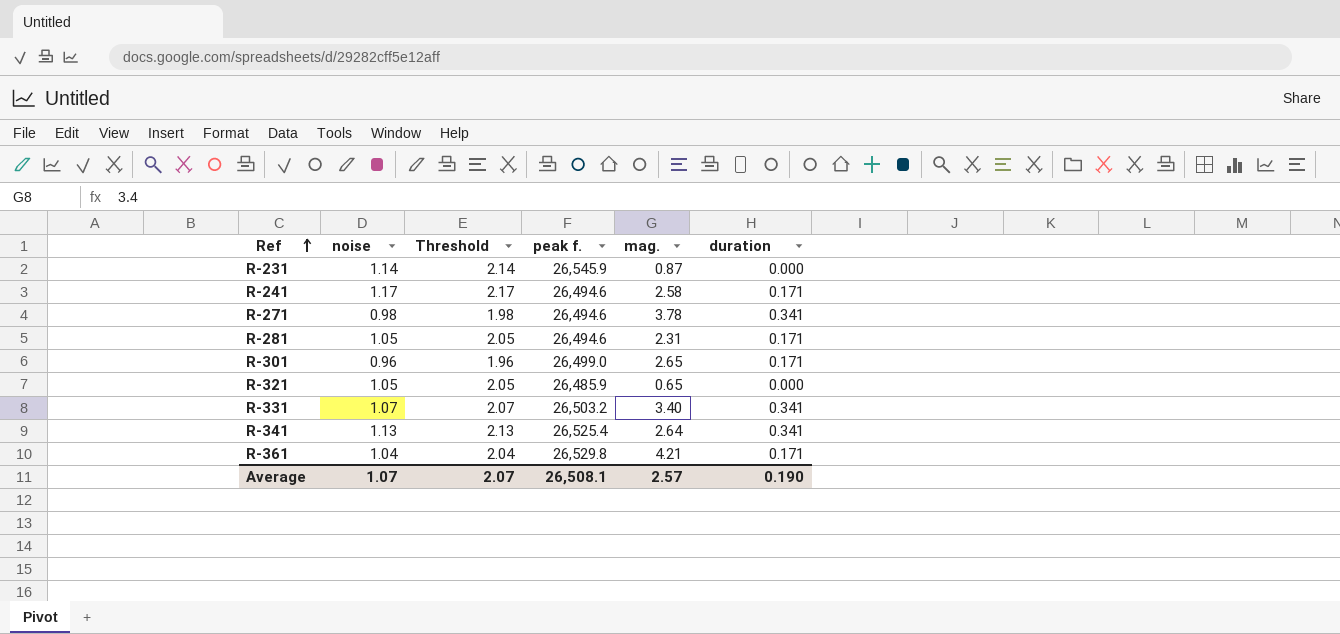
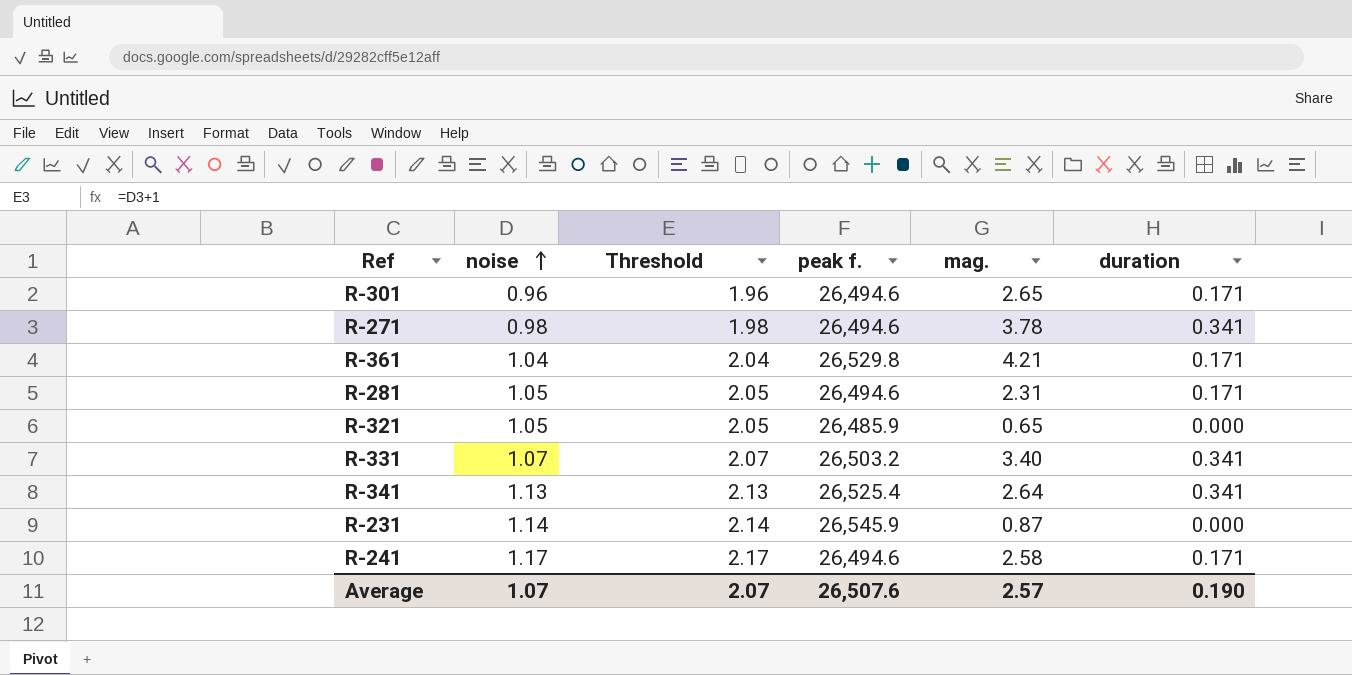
row order: Ref ascending -> noise ascending
R-301 | peak f.: 26,499.0 -> 26,494.6
Average | peak f.: 26,508.1 -> 26,507.6

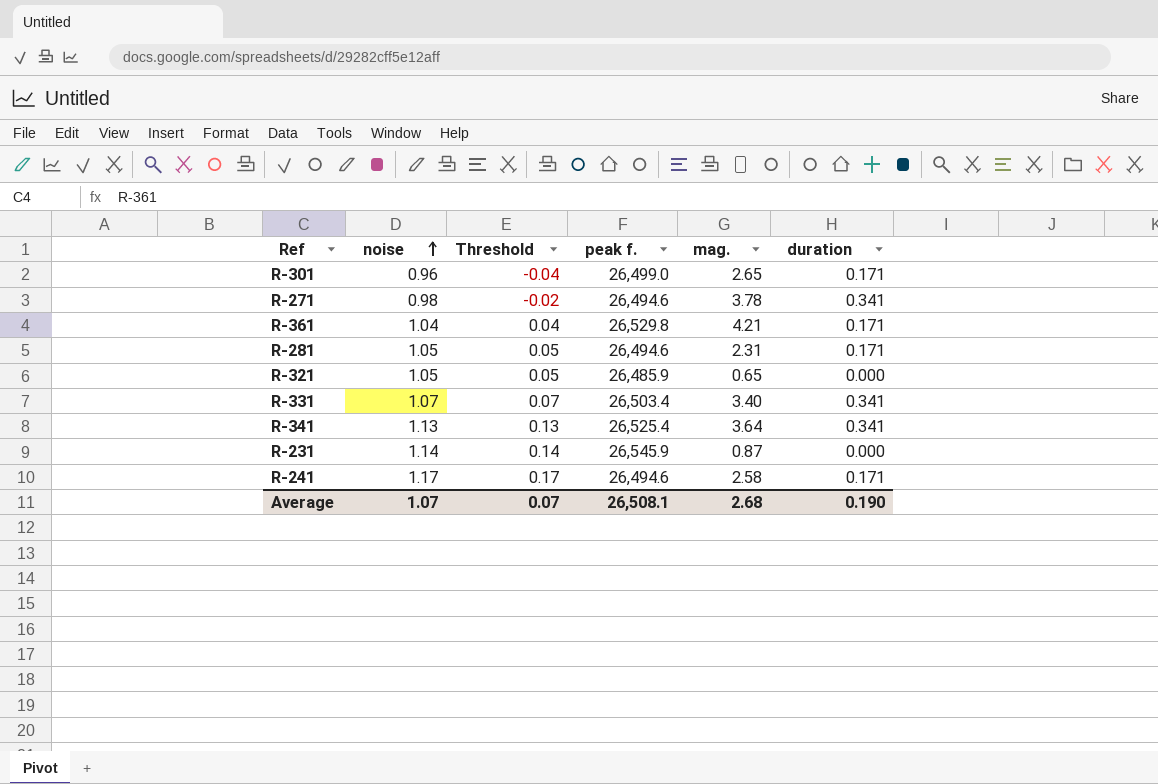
column Threshold | formula: [noise] + 1 -> [noise] - 1
R-301 | peak f.: 26,494.6 -> 26,499.0
R-331 | peak f.: 26,503.2 -> 26,503.4
R-341 | mag.: 2.64 -> 3.64
Average | Threshold: 2.07 -> 0.07
Average | peak f.: 26,507.6 -> 26,508.1
Average | mag.: 2.57 -> 2.68

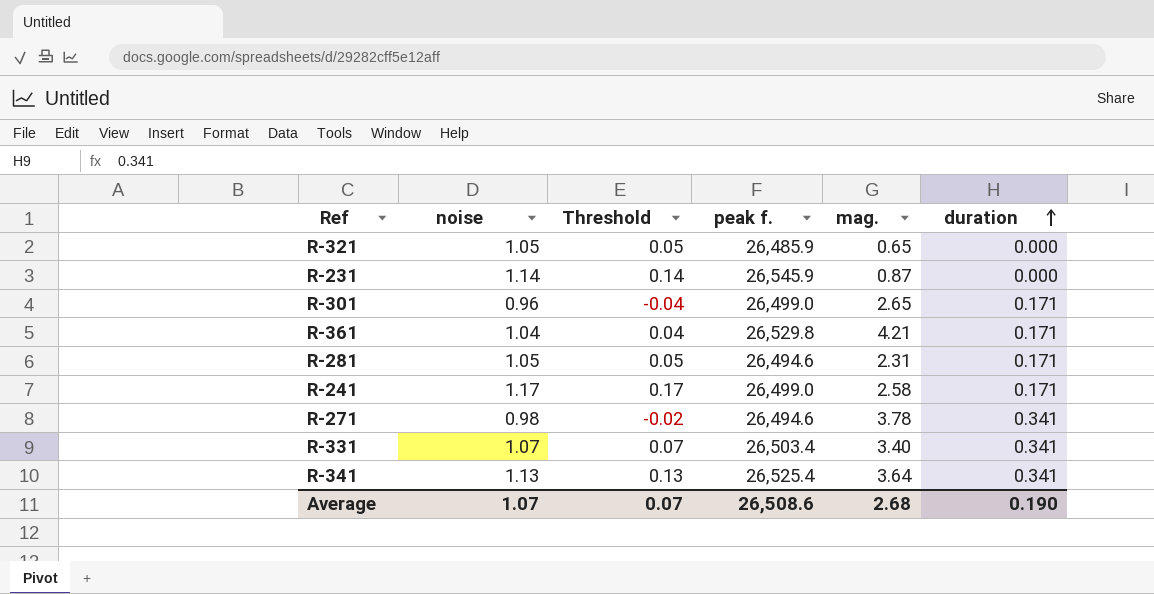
row order: noise ascending -> duration ascending
R-241 | peak f.: 26,494.6 -> 26,499.0
Average | peak f.: 26,508.1 -> 26,508.6

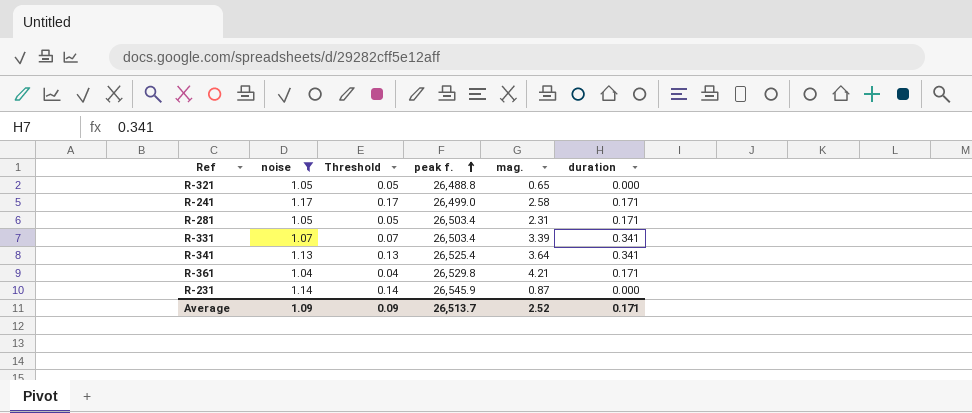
filter: none -> noise >= 1.04
row order: duration ascending -> peak f. ascending
R-321 | peak f.: 26,485.9 -> 26,488.8
R-281 | peak f.: 26,494.6 -> 26,503.4
R-331 | mag.: 3.40 -> 3.39
Average | noise: 1.07 -> 1.09
Average | Threshold: 0.07 -> 0.09
Average | peak f.: 26,508.6 -> 26,513.7
Average | mag.: 2.68 -> 2.52
Average | duration: 0.190 -> 0.171

